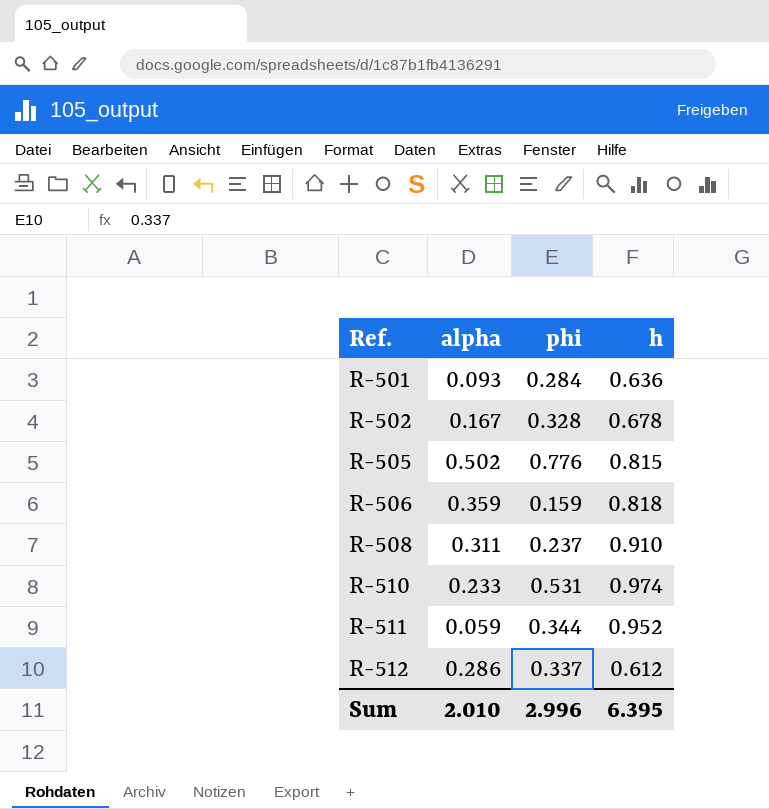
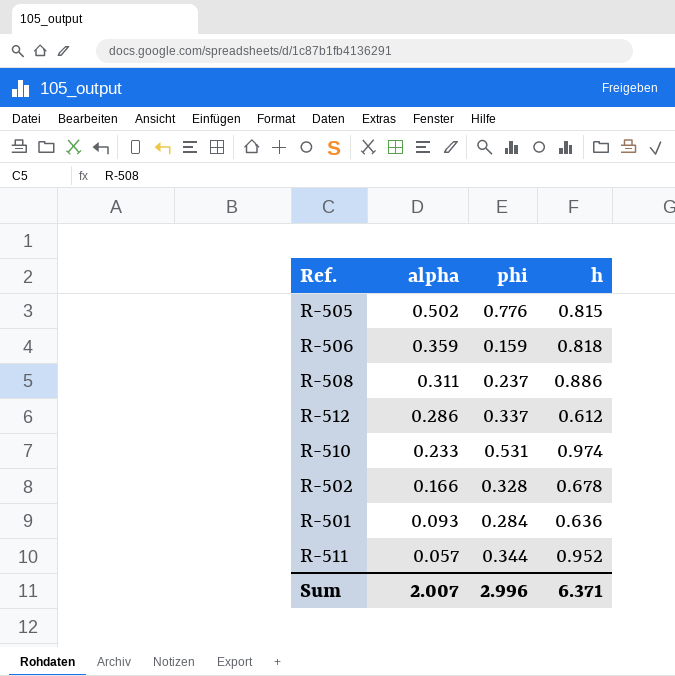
row order: Ref. ascending -> alpha descending
R-508 | h: 0.910 -> 0.886
R-502 | alpha: 0.167 -> 0.166
R-511 | alpha: 0.059 -> 0.057
Sum | alpha: 2.010 -> 2.007
Sum | h: 6.395 -> 6.371

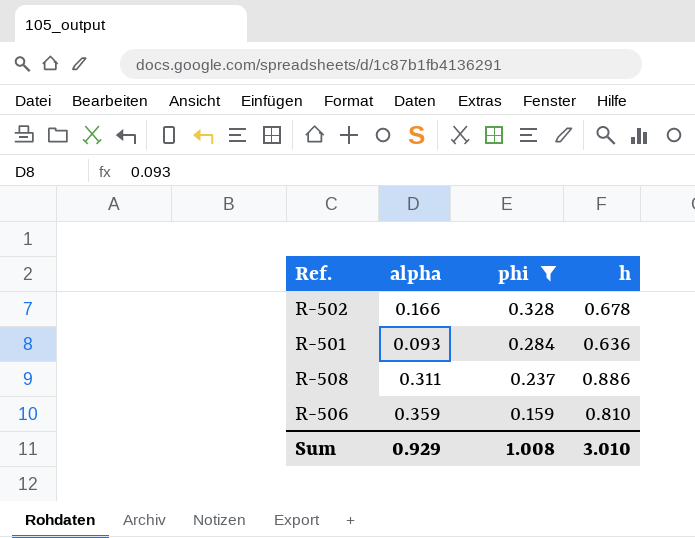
filter: none -> phi <= 0.328
row order: alpha descending -> phi descending
R-506 | h: 0.818 -> 0.810
Sum | alpha: 2.007 -> 0.929
Sum | phi: 2.996 -> 1.008
Sum | h: 6.371 -> 3.010

